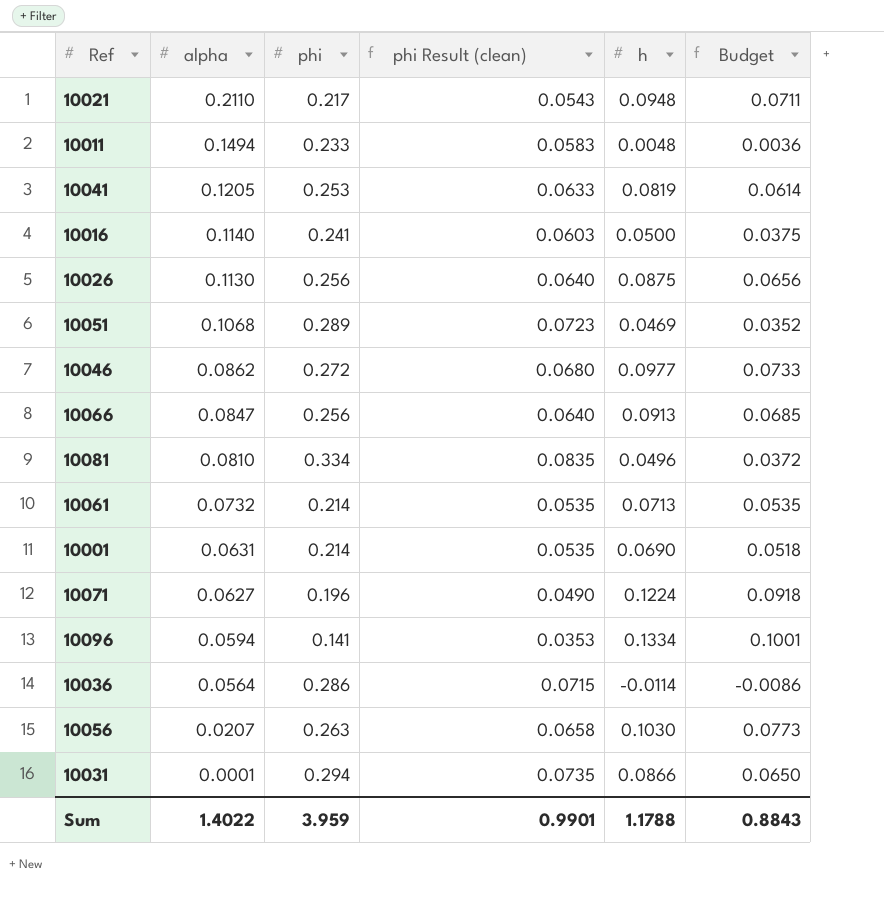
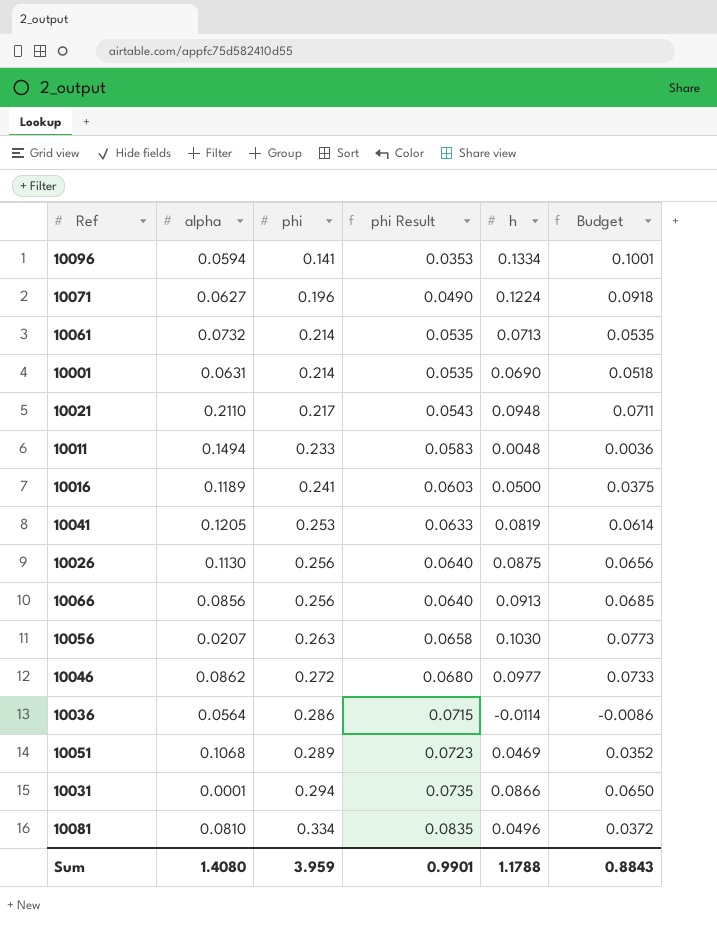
row order: alpha descending -> phi ascending
column name: phi Result (clean) -> phi Result
10016 | alpha: 0.1140 -> 0.1189
10066 | alpha: 0.0847 -> 0.0856
Sum | alpha: 1.4022 -> 1.4080

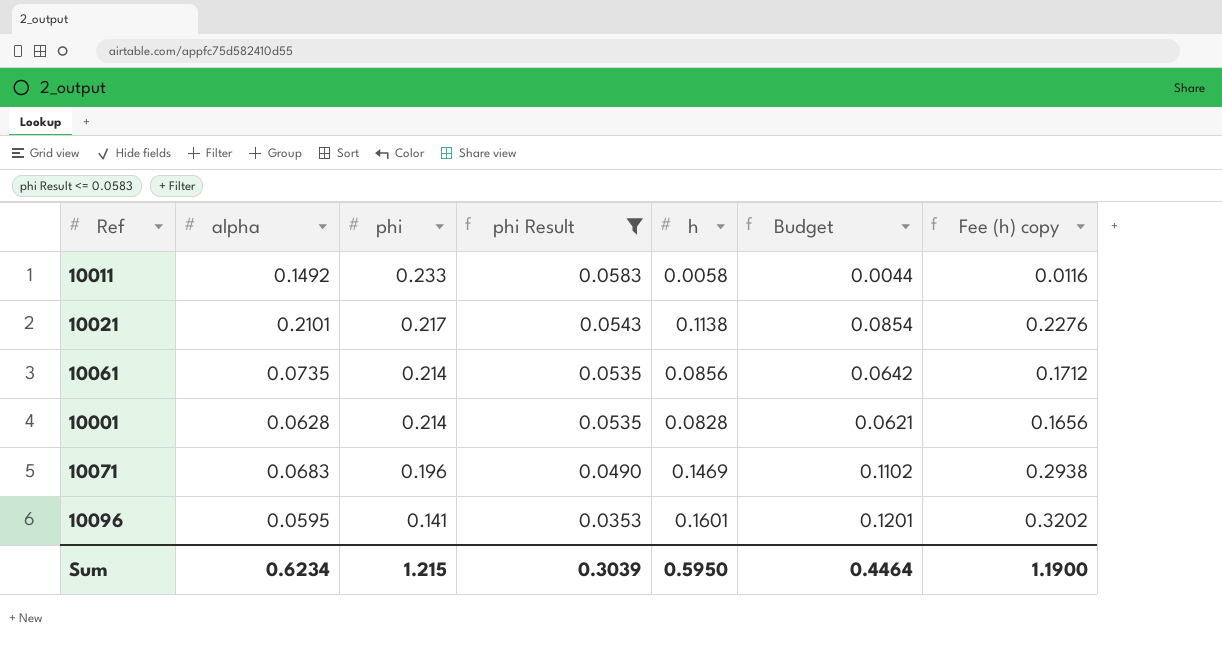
filter: none -> phi Result <= 0.0583
row order: phi ascending -> phi descending
column Fee (h) copy | formula: none -> [h] * 2
10011 | alpha: 0.1494 -> 0.1492
10011 | h: 0.0048 -> 0.0058
10011 | Budget: 0.0036 -> 0.0044
10021 | alpha: 0.2110 -> 0.2101
10021 | h: 0.0948 -> 0.1138
10021 | Budget: 0.0711 -> 0.0854
10061 | alpha: 0.0732 -> 0.0735
10061 | h: 0.0713 -> 0.0856
10061 | Budget: 0.0535 -> 0.0642
10001 | alpha: 0.0631 -> 0.0628
10001 | h: 0.0690 -> 0.0828
10001 | Budget: 0.0518 -> 0.0621
10071 | alpha: 0.0627 -> 0.0683
10071 | h: 0.1224 -> 0.1469
10071 | Budget: 0.0918 -> 0.1102
10096 | alpha: 0.0594 -> 0.0595
10096 | h: 0.1334 -> 0.1601
10096 | Budget: 0.1001 -> 0.1201
Sum | alpha: 1.4080 -> 0.6234
Sum | phi: 3.959 -> 1.215
Sum | phi Result: 0.9901 -> 0.3039
Sum | h: 1.1788 -> 0.5950
Sum | Budget: 0.8843 -> 0.4464

